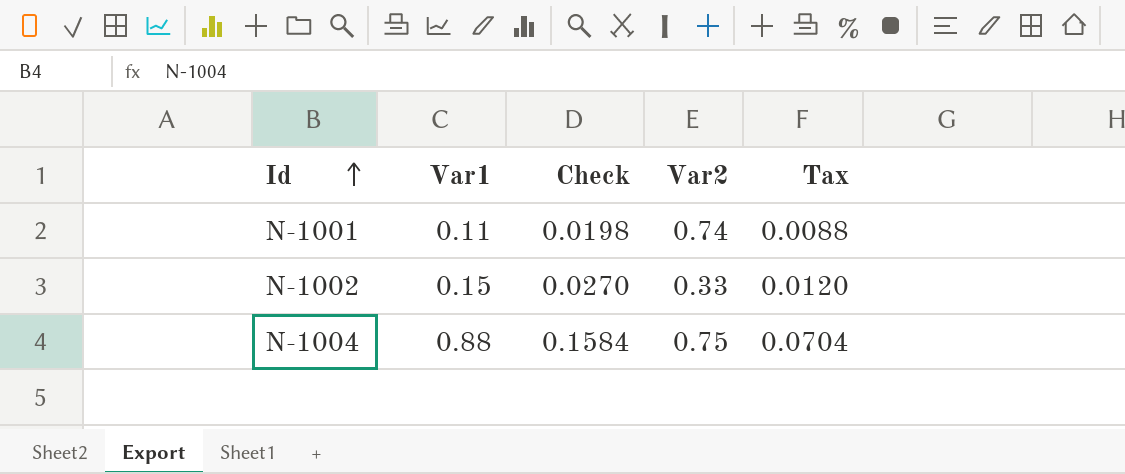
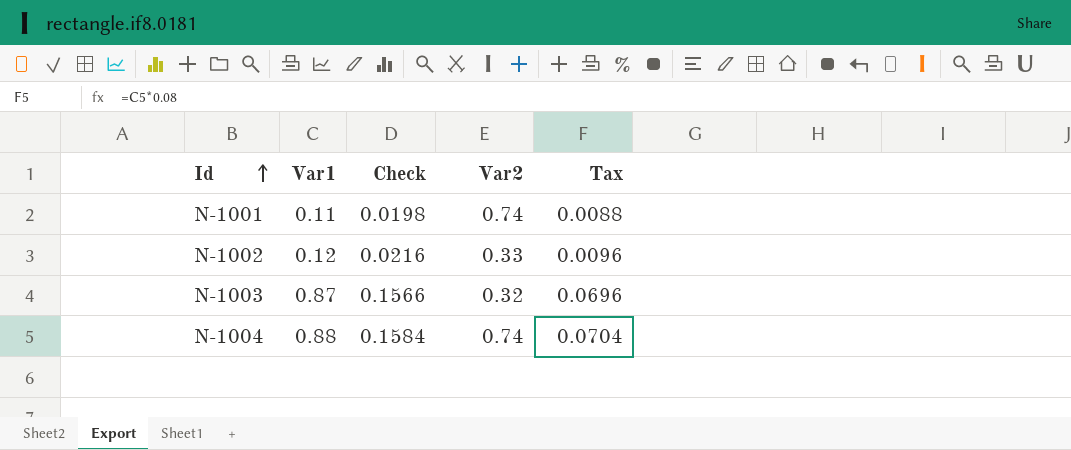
N-1002 | Var1: 0.15 -> 0.12
N-1002 | Check: 0.0270 -> 0.0216
N-1002 | Tax: 0.0120 -> 0.0096
row N-1003: none -> 0.87 | 0.1566 | 0.32 | 0.0696
N-1004 | Var2: 0.75 -> 0.74

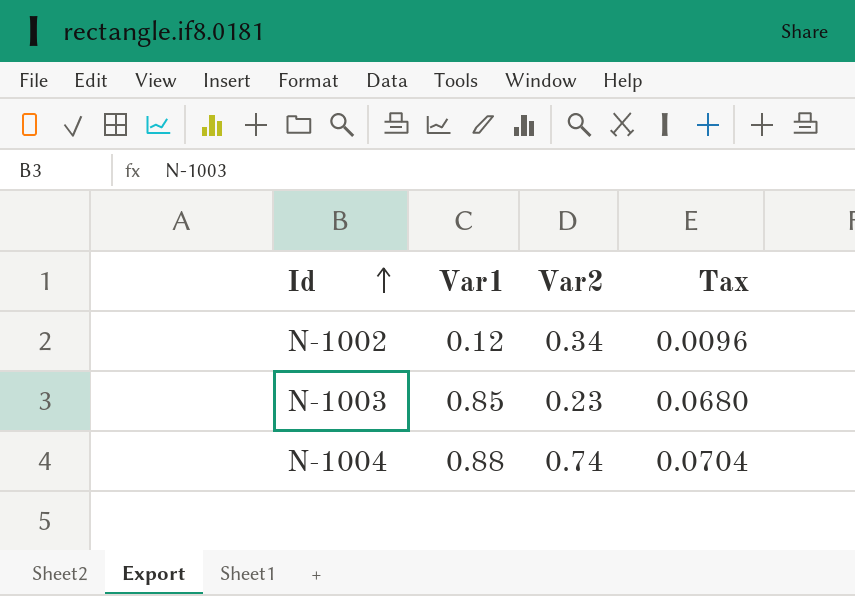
column Check | formula: [Var1] * 0.18 -> none
row N-1001: 0.11 | 0.0198 | 0.74 | 0.0088 -> none
N-1002 | Var2: 0.33 -> 0.34
N-1003 | Var1: 0.87 -> 0.85
N-1003 | Var2: 0.32 -> 0.23
N-1003 | Tax: 0.0696 -> 0.0680

